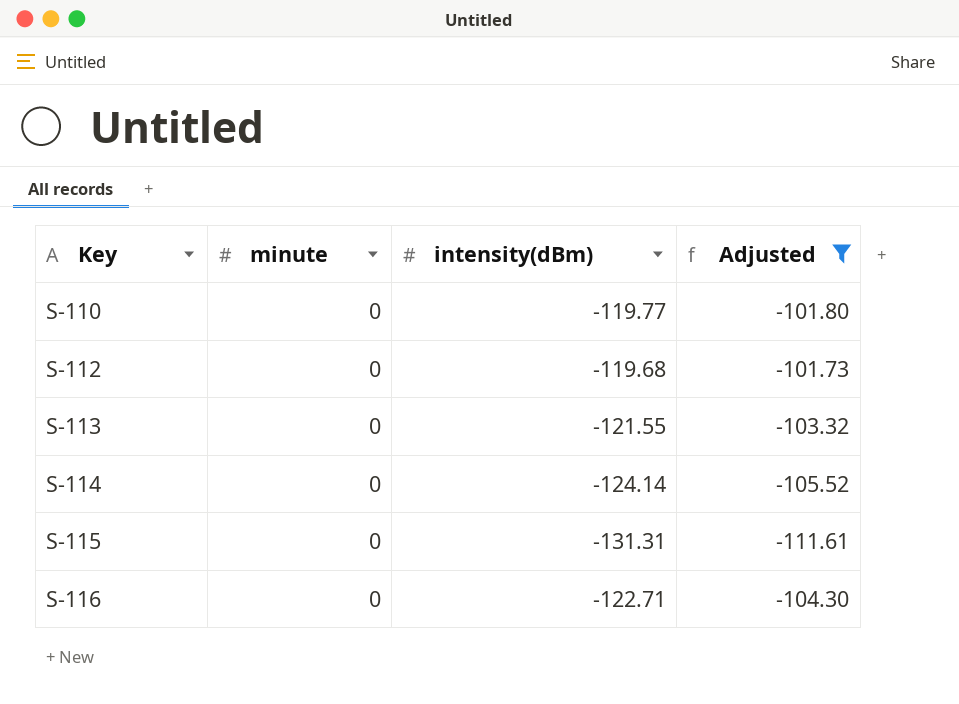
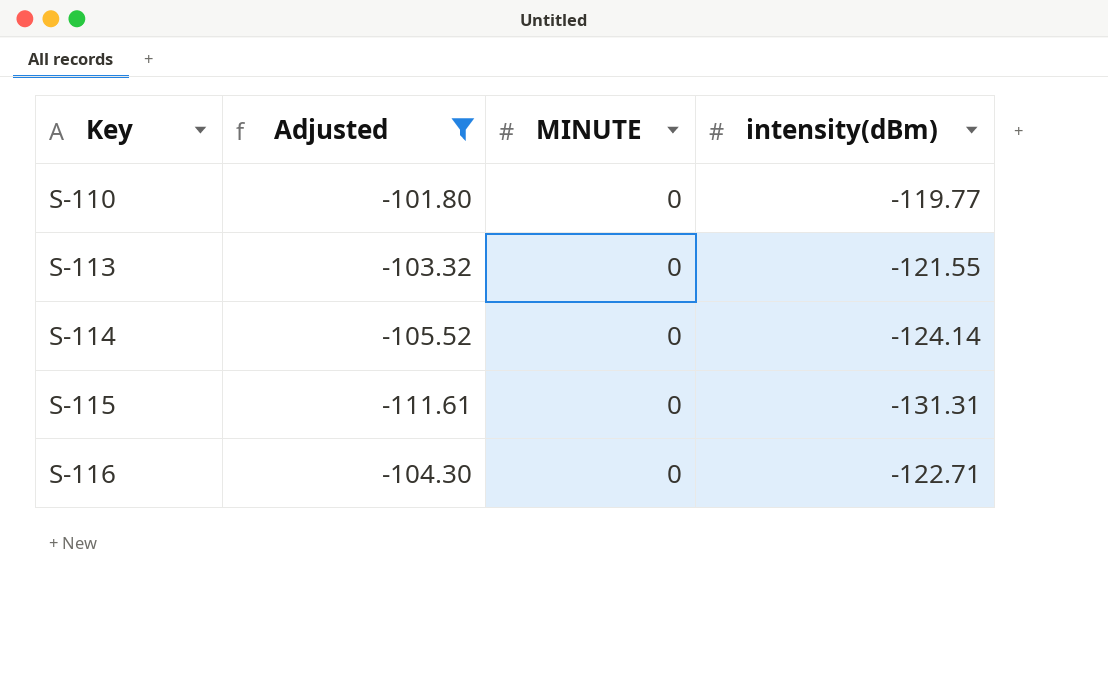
column Adjusted | position: 4 -> 2
column name: minute -> MINUTE
row S-112: 0 | -119.68 | -101.73 -> none

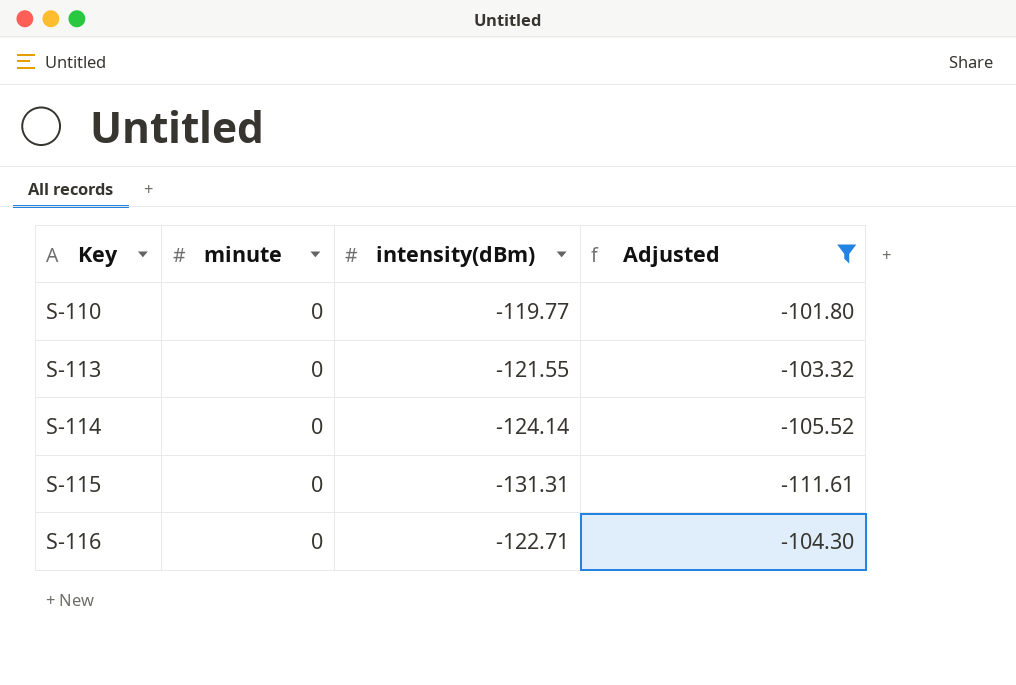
column name: MINUTE -> minute
column Adjusted | position: 2 -> 4

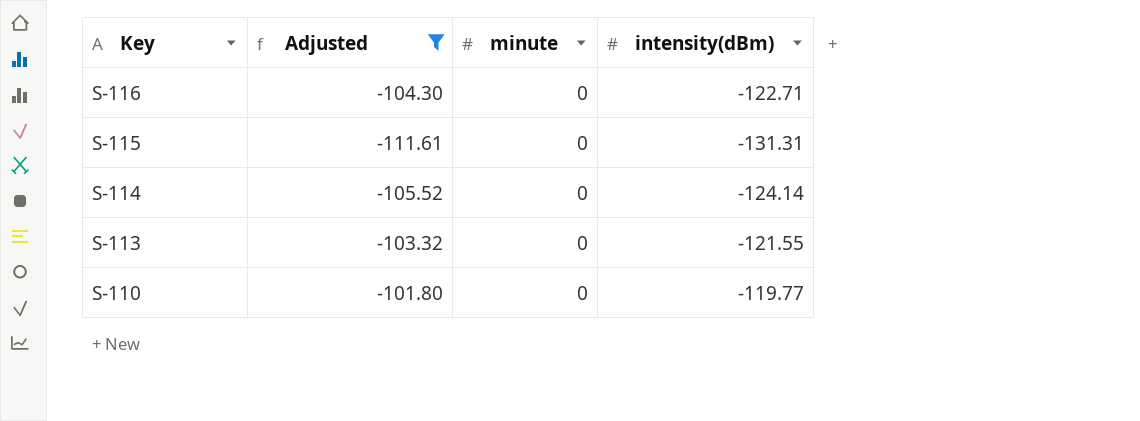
row order: Key ascending -> Key descending
column Adjusted | position: 4 -> 2

